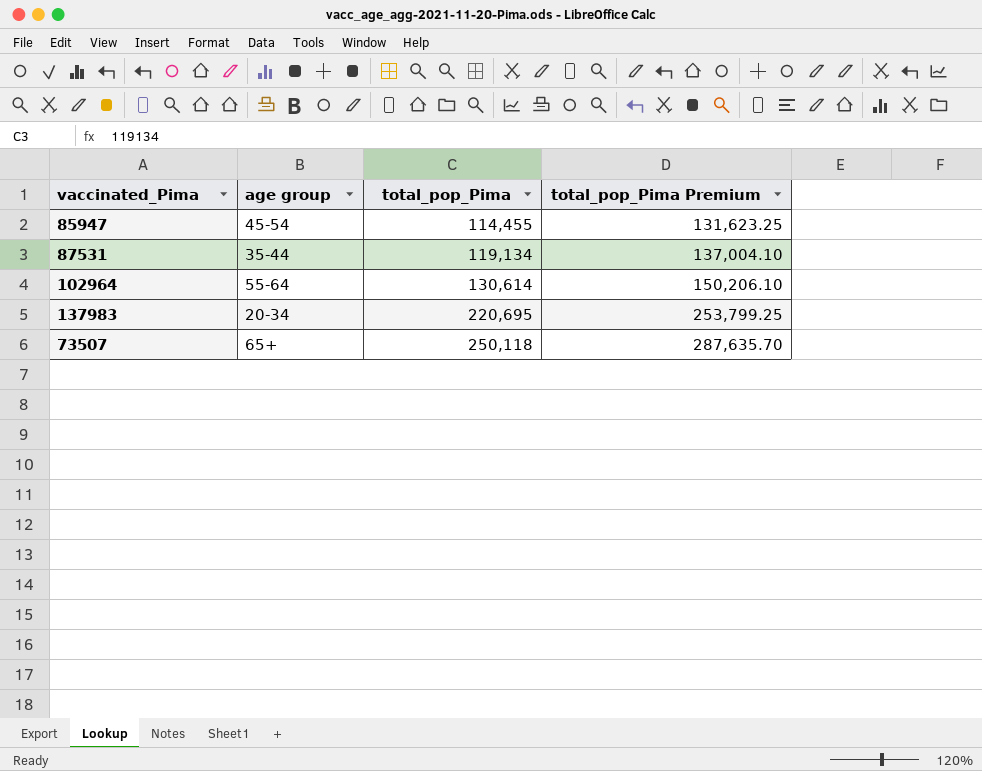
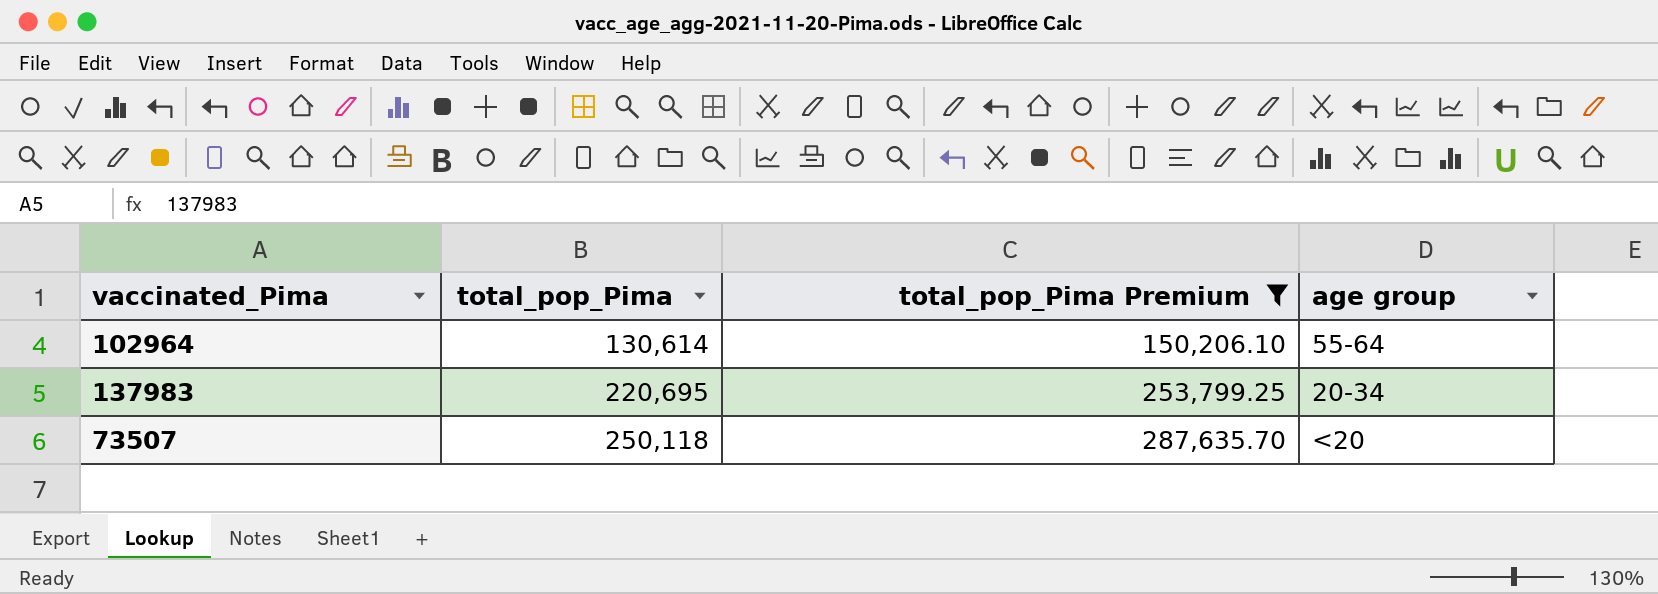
filter: none -> total_pop_Pima Premium >= 150,206.10
column age group | position: 2 -> 4
73507 | age group: 65+ -> <20

